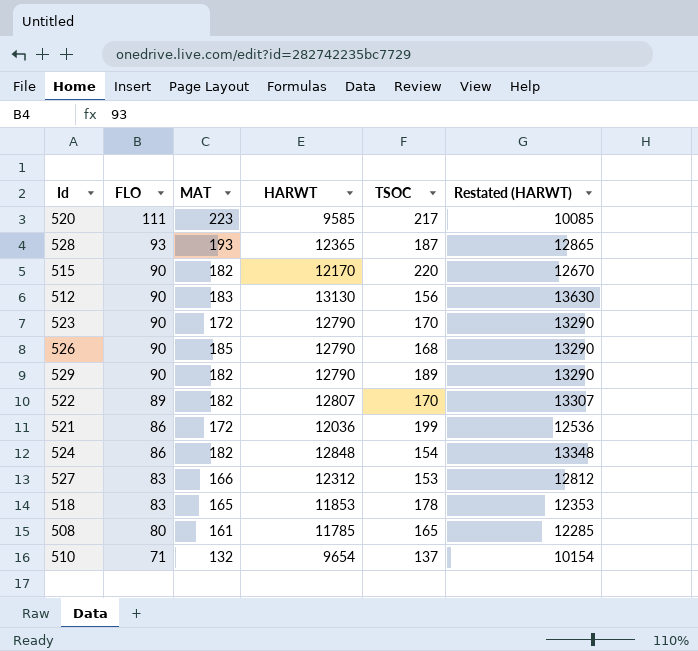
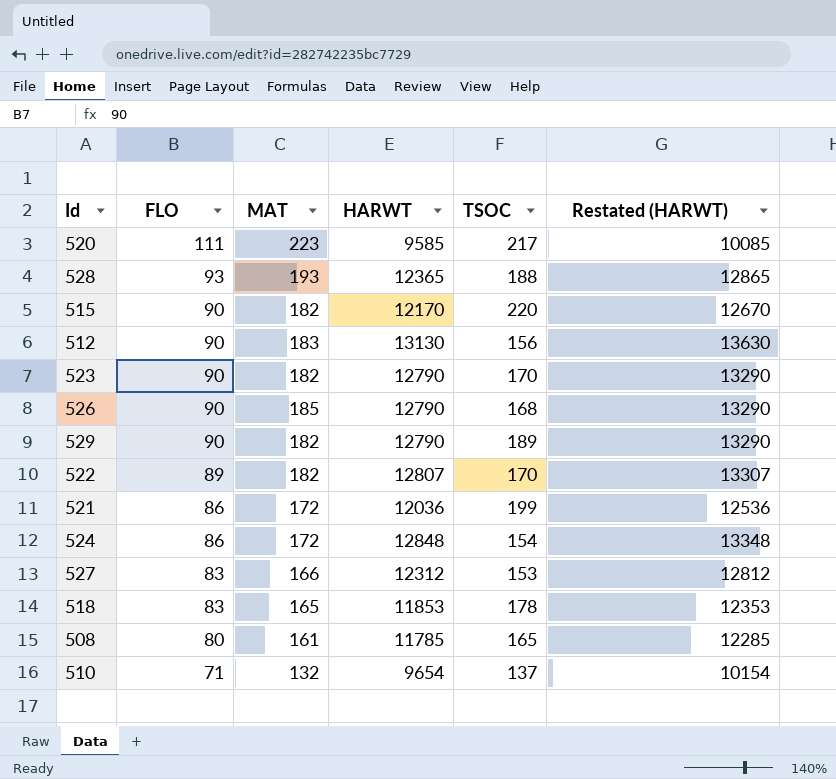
528 | TSOC: 187 -> 188
523 | MAT: 172 -> 182
524 | MAT: 182 -> 172

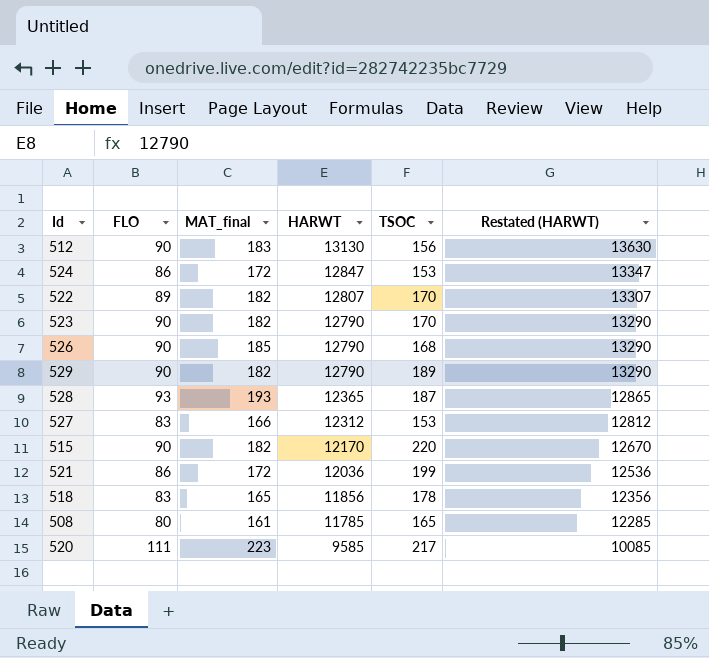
row order: FLO descending -> HARWT descending
column name: MAT -> MAT_final
row 510: 71 | 132 | 9654 | 137 | 10154 -> none
524 | HARWT: 12848 -> 12847
524 | TSOC: 154 -> 153
524 | Restated (HARWT): 13348 -> 13347
528 | TSOC: 188 -> 187
518 | HARWT: 11853 -> 11856
518 | Restated (HARWT): 12353 -> 12356

